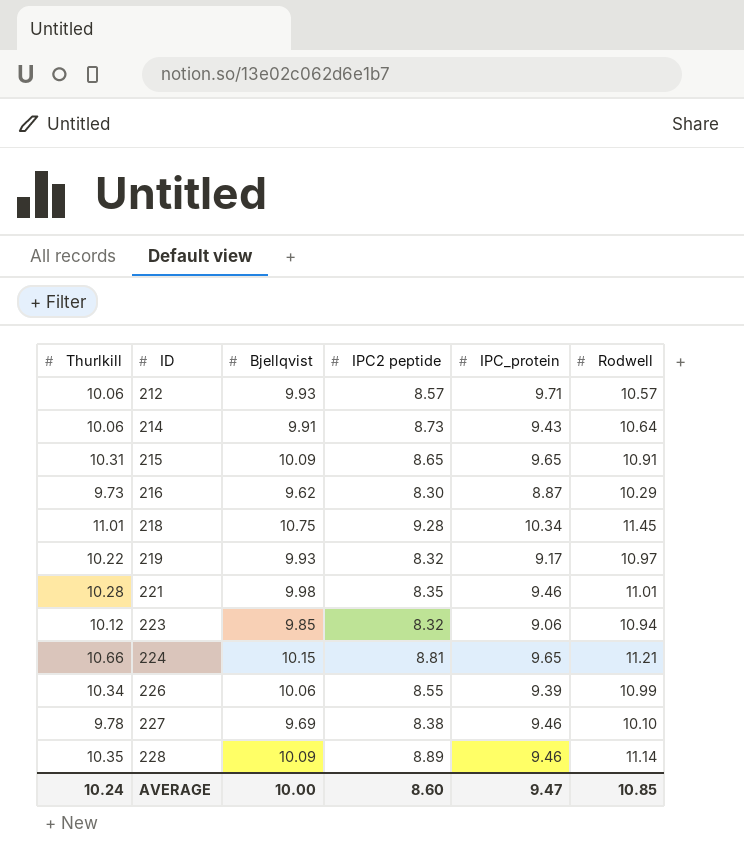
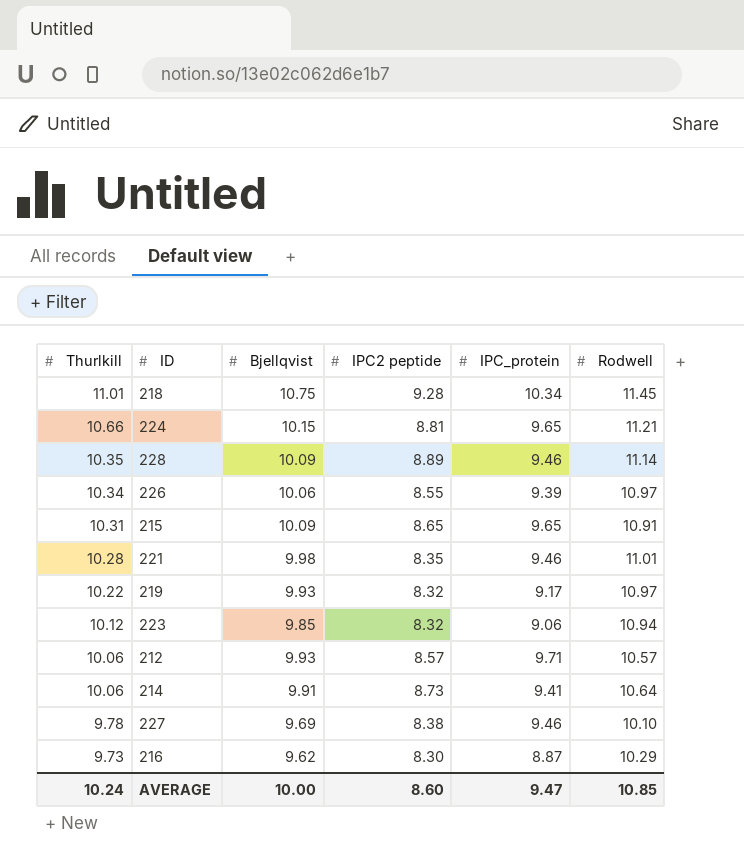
row order: ID ascending -> Thurlkill descending
226 | Rodwell: 10.99 -> 10.97
214 | IPC_protein: 9.43 -> 9.41

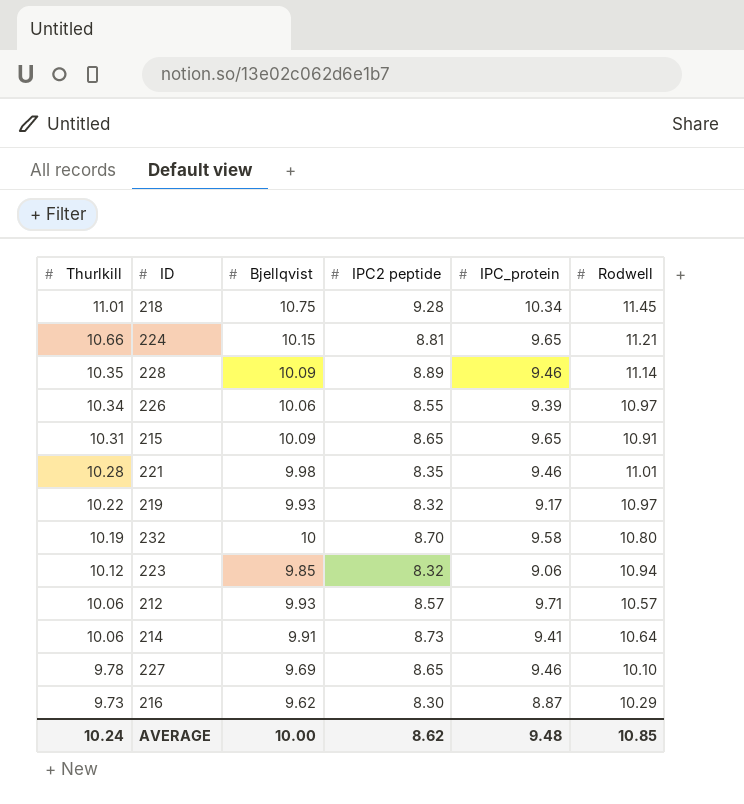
row 232: none -> 10.19 | 10 | 8.70 | 9.58 | 10.80
227 | IPC2 peptide: 8.38 -> 8.65
AVERAGE | IPC2 peptide: 8.60 -> 8.62
AVERAGE | IPC_protein: 9.47 -> 9.48

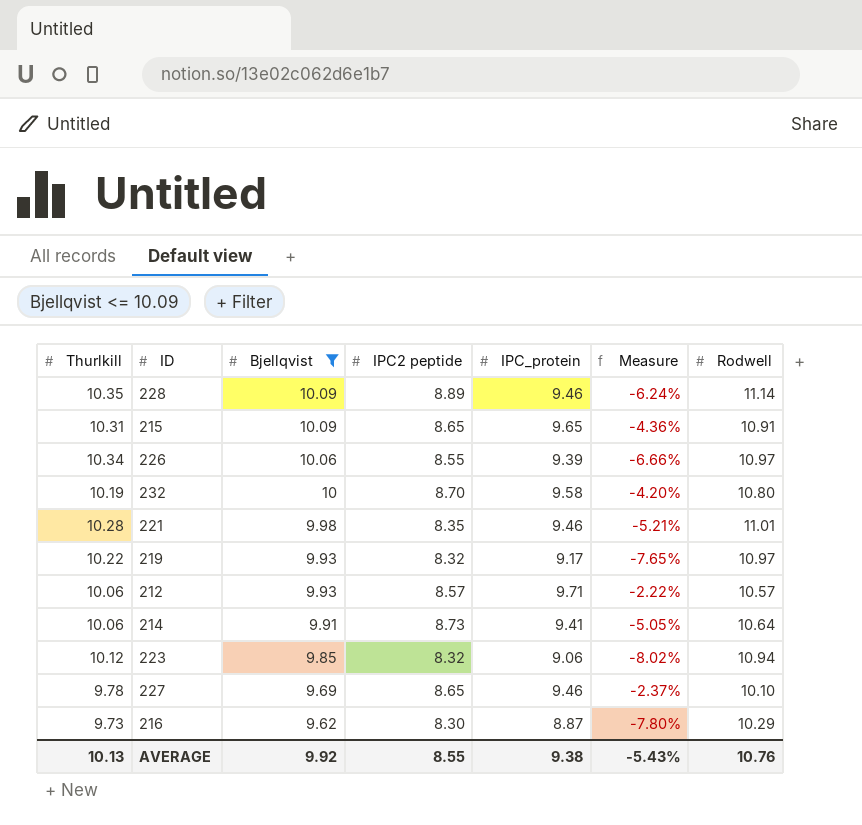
filter: none -> Bjellqvist <= 10.09
row order: Thurlkill descending -> Bjellqvist descending
column Measure | formula: none -> ([IPC_protein] - [Bjellqvist]) / [Bjellqvist]
AVERAGE | Thurlkill: 10.24 -> 10.13
AVERAGE | Bjellqvist: 10.00 -> 9.92
AVERAGE | IPC2 peptide: 8.62 -> 8.55
AVERAGE | IPC_protein: 9.48 -> 9.38
AVERAGE | Rodwell: 10.85 -> 10.76

